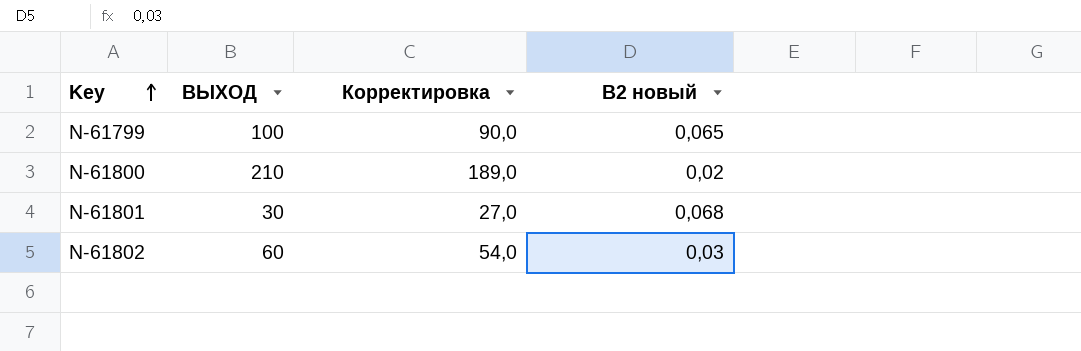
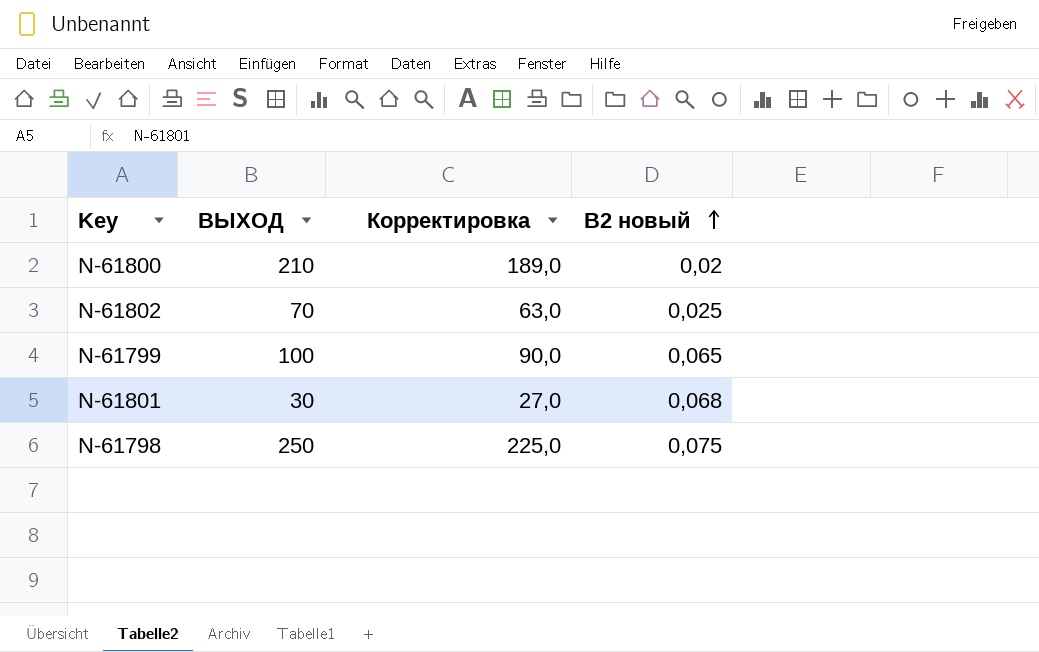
row order: Key ascending -> В2 новый ascending
N-61802 | ВЫХОД: 60 -> 70
N-61802 | Корректировка: 54,0 -> 63,0
N-61802 | В2 новый: 0,03 -> 0,025
row N-61798: none -> 250 | 225,0 | 0,075

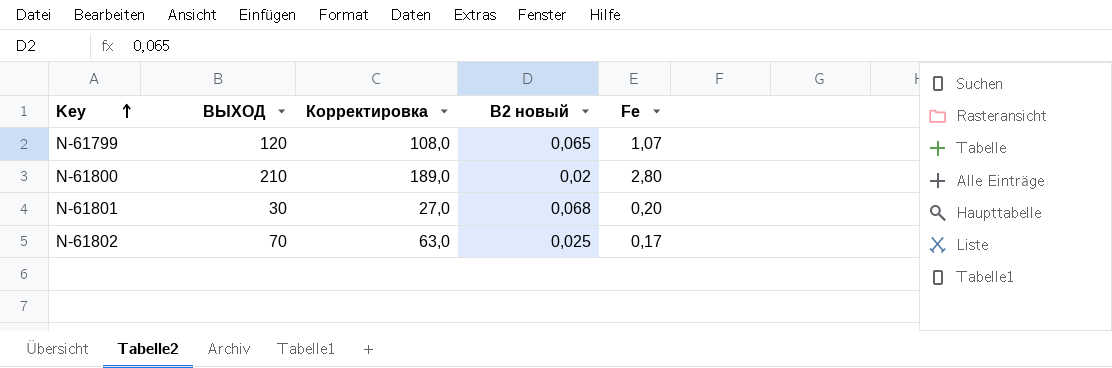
row order: В2 новый ascending -> Key ascending
column Fe | position: none -> 5
row N-61798: 250 | 225,0 | 0,075 -> none
N-61799 | ВЫХОД: 100 -> 120
N-61799 | Корректировка: 90,0 -> 108,0

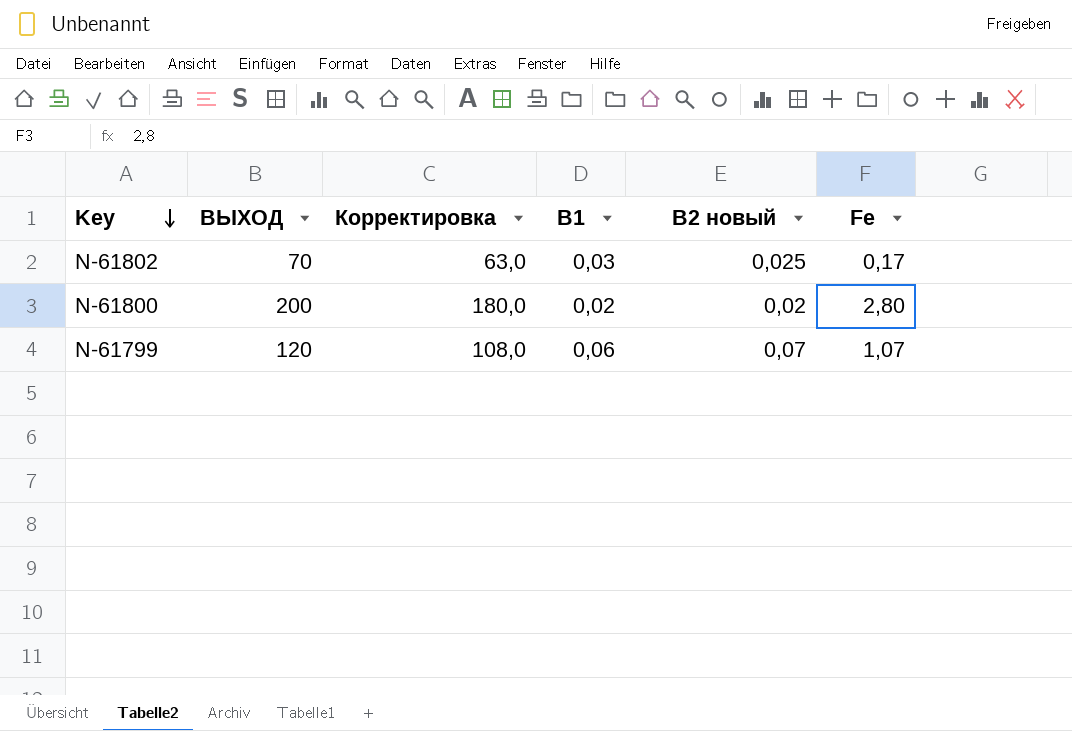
row order: Key ascending -> Key descending
column В1 | position: none -> 4
row N-61801: 30 | 27,0 | 0,068 | 0,20 -> none
N-61800 | ВЫХОД: 210 -> 200
N-61800 | Корректировка: 189,0 -> 180,0
N-61799 | В2 новый: 0,065 -> 0,07

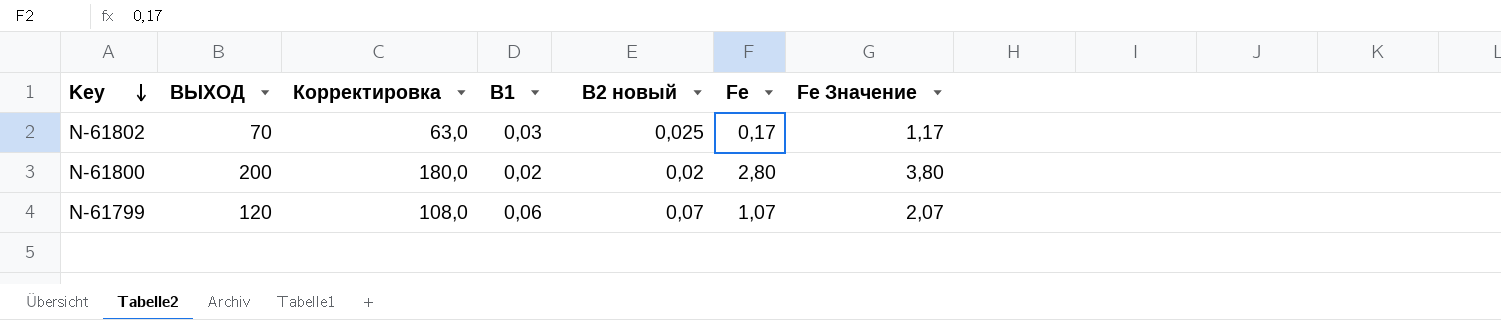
column Fe Значение | formula: none -> [Fe] + 1

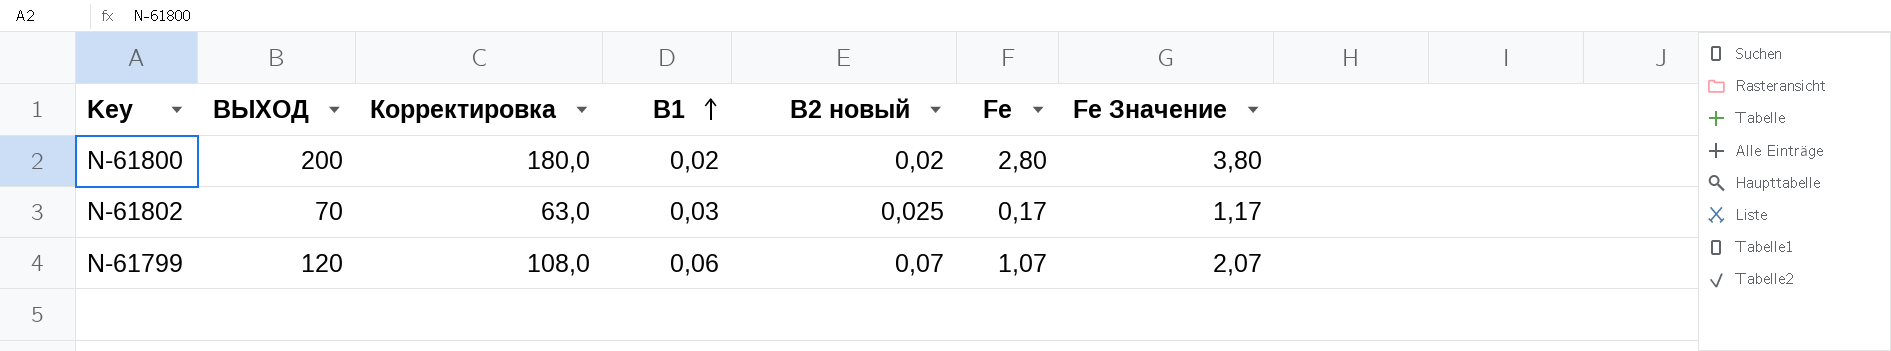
row order: Key descending -> В1 ascending

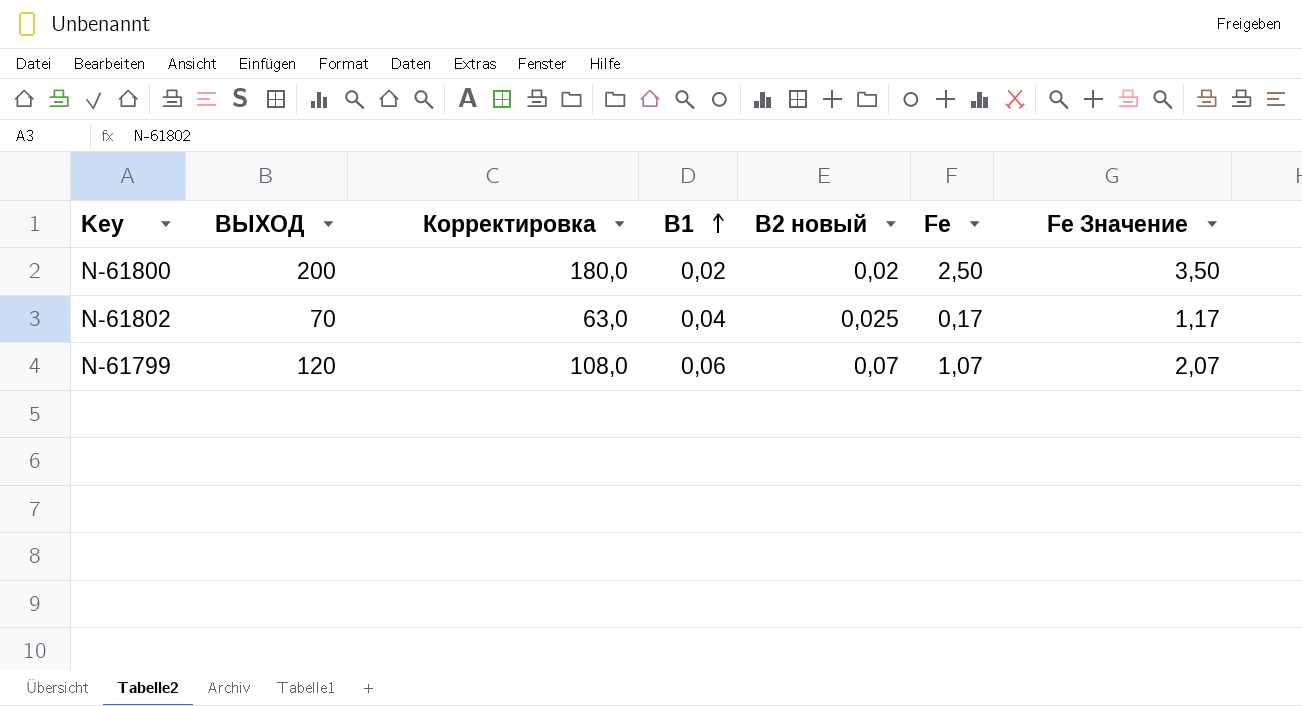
N-61800 | Fe: 2,80 -> 2,50
N-61800 | Fe Значение: 3,80 -> 3,50
N-61802 | В1: 0,03 -> 0,04

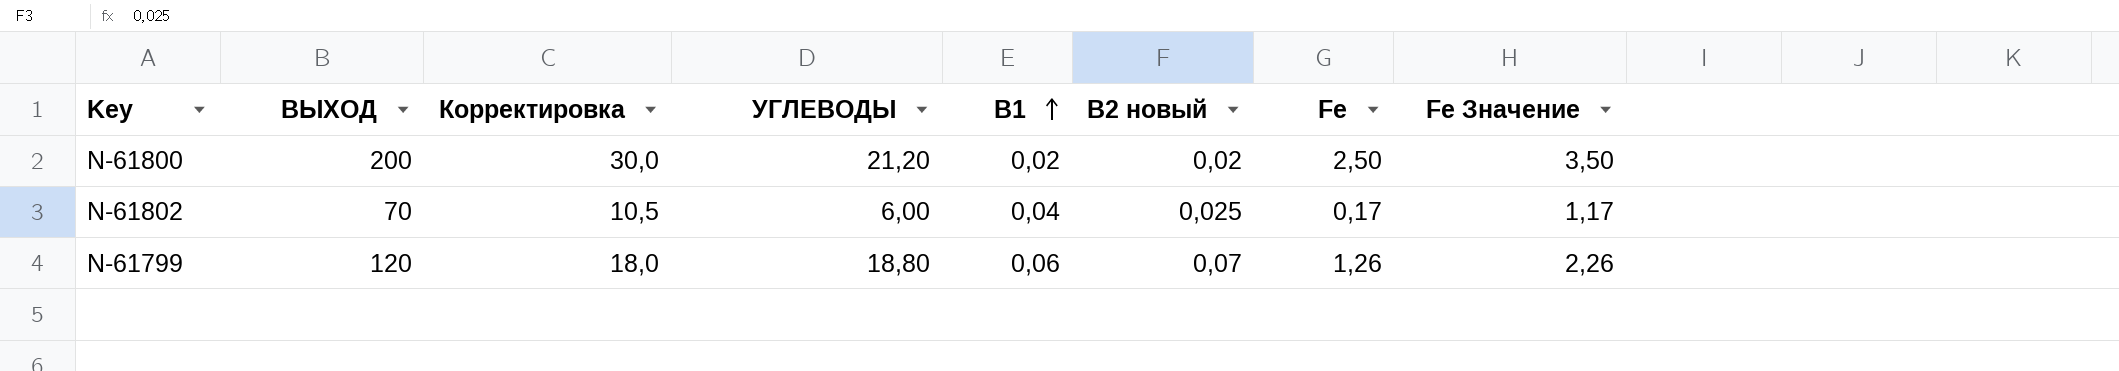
column Корректировка | formula: [ВЫХОД] * 0,9 -> [ВЫХОД] * 0,15
column УГЛЕВОДЫ | position: none -> 4
N-61799 | Fe: 1,07 -> 1,26
N-61799 | Fe Значение: 2,07 -> 2,26

